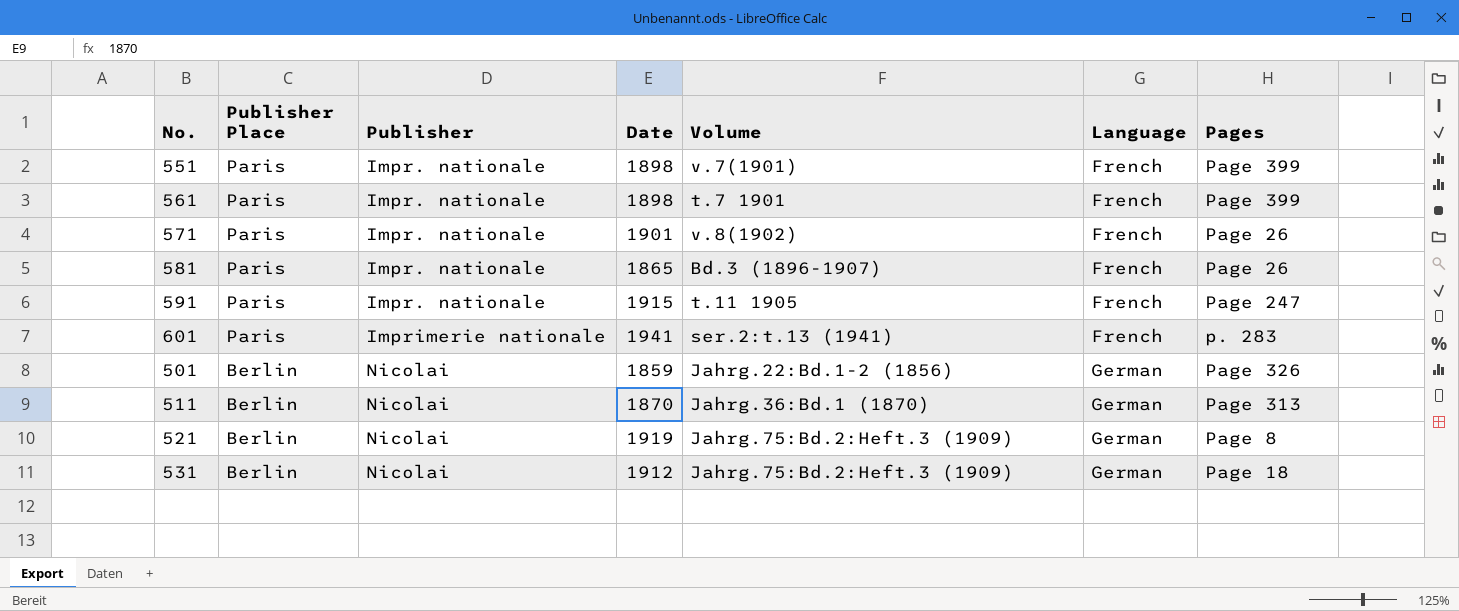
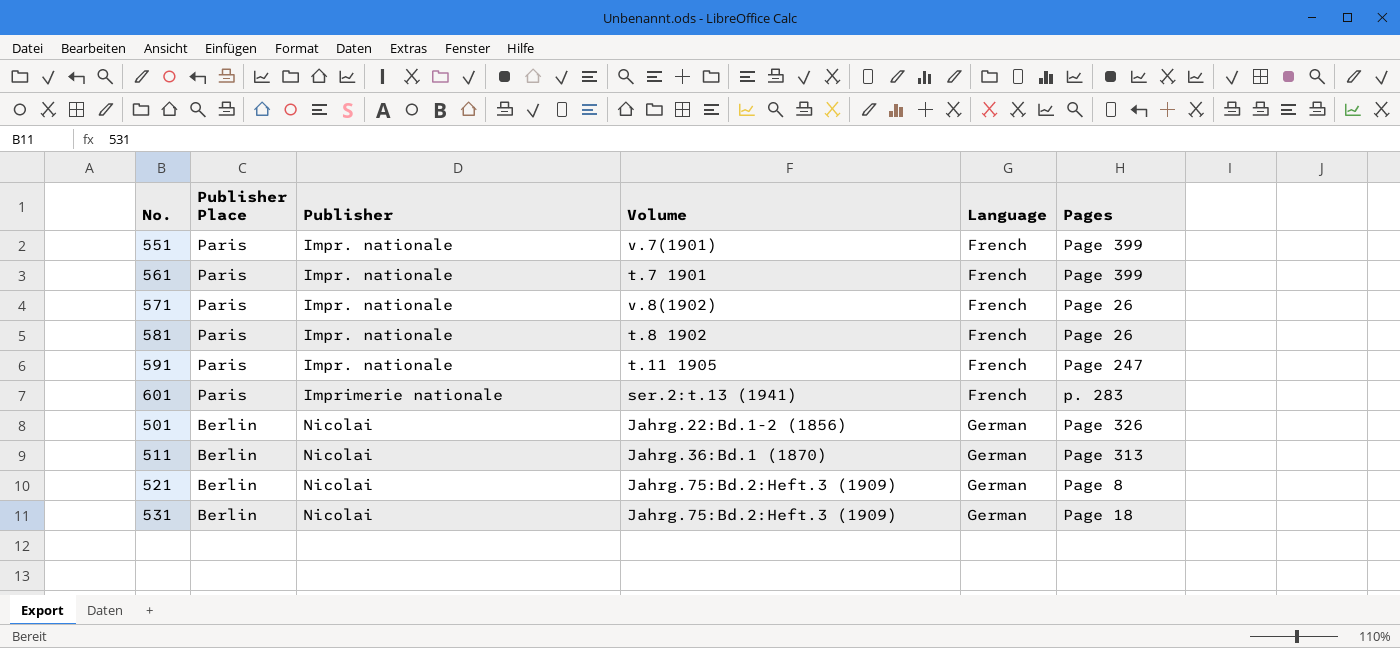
column Date | position: 4 -> none
581 | Volume: Bd.3 (1896-1907) -> t.8 1902

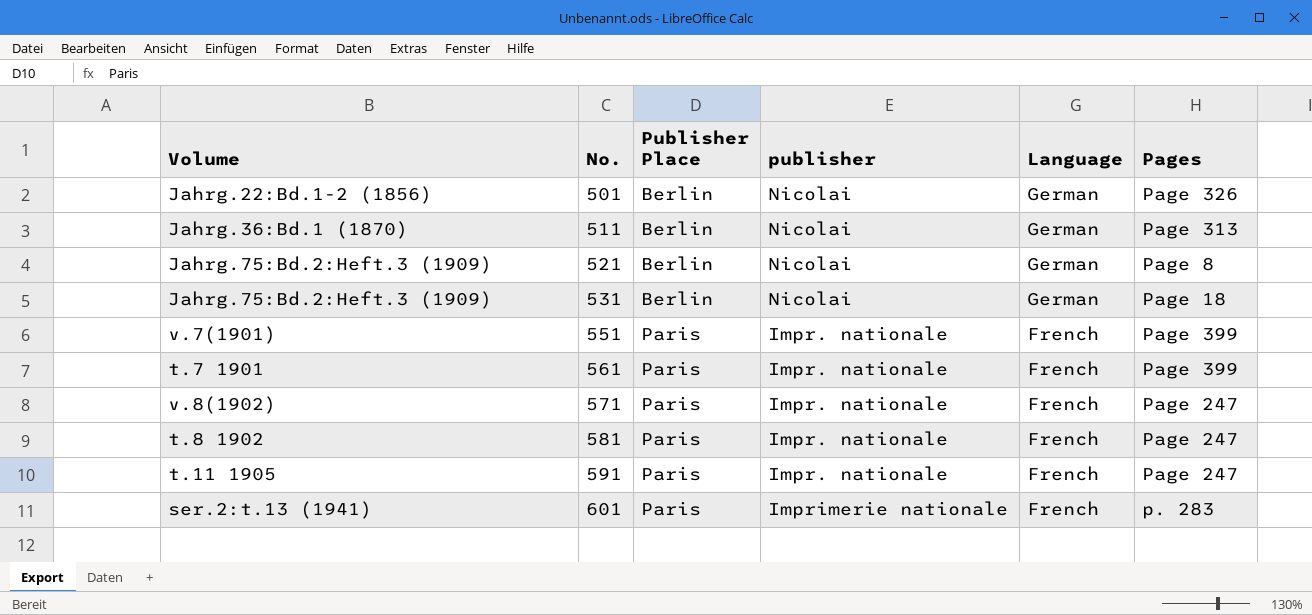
row order: Publisher Place descending -> No. ascending
column Volume | position: 4 -> 1
column name: Publisher -> publisher
571 | Pages: Page 26 -> Page 247
581 | Pages: Page 26 -> Page 247

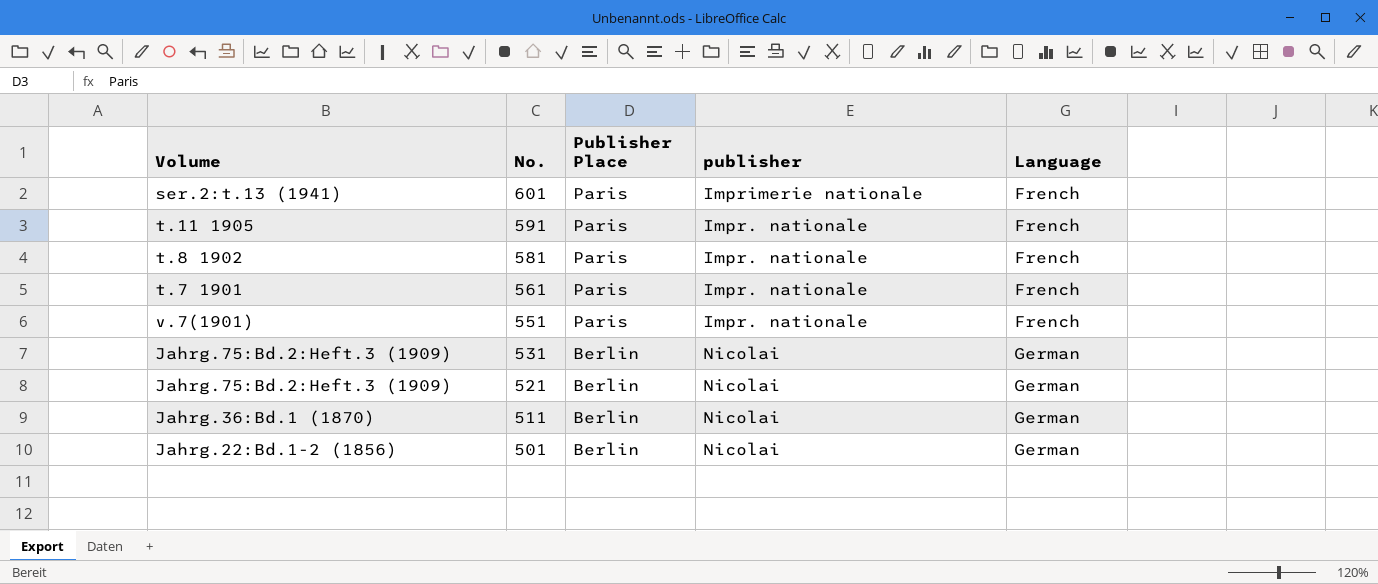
row order: No. ascending -> No. descending
column Pages | position: 6 -> none
row 571: v.8(1902) | Paris | Impr. nationale | French | Page 247 -> none

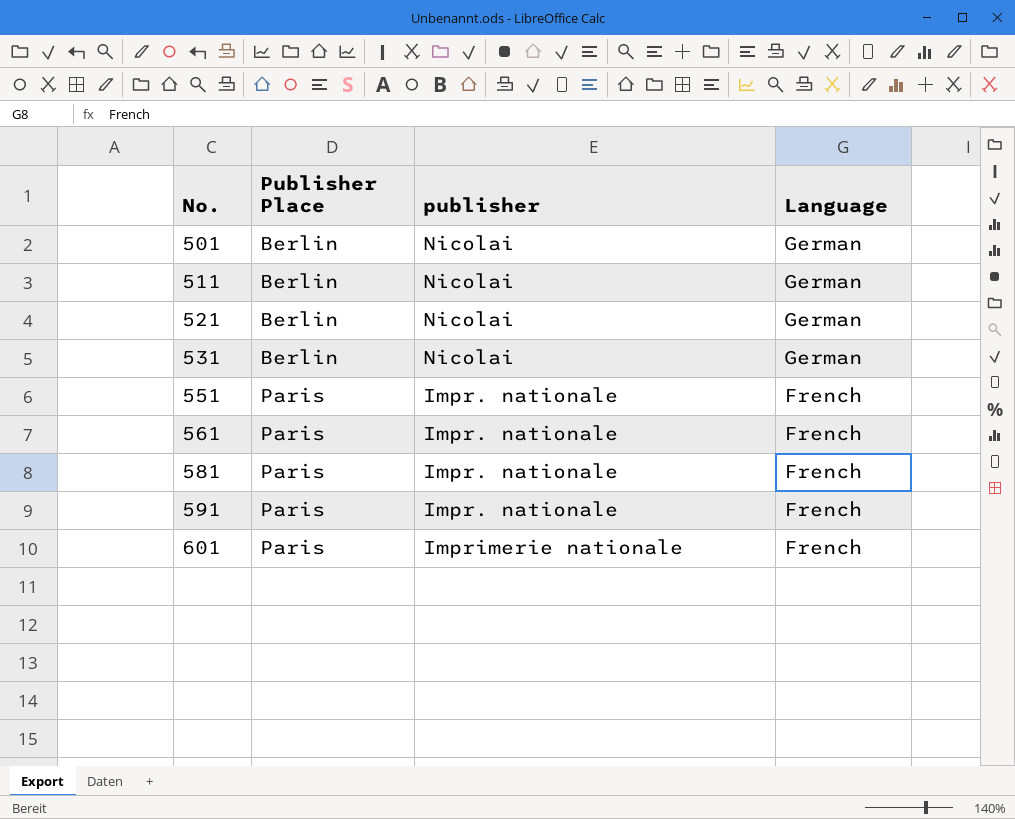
row order: No. descending -> No. ascending
column Volume | position: 1 -> none

